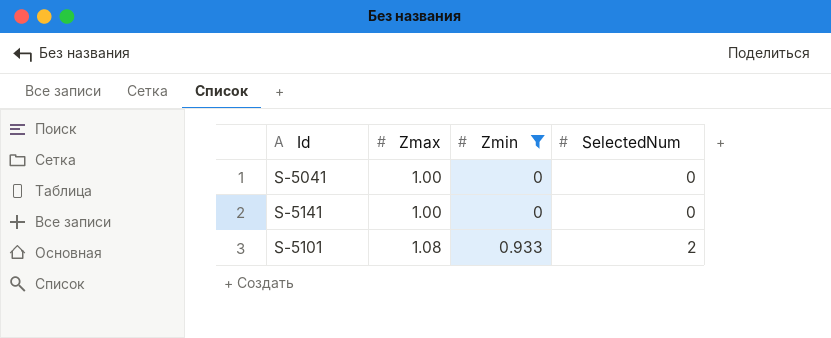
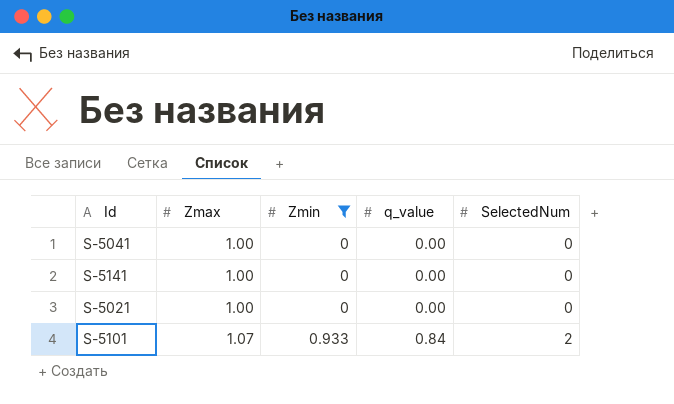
column q_value | position: none -> 4
row S-5021: none -> 1.00 | 0 | 0.00 | 0
S-5101 | Zmax: 1.08 -> 1.07

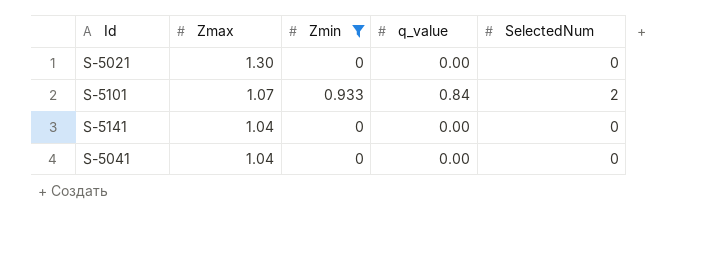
row order: Zmax ascending -> Zmax descending
S-5021 | Zmax: 1.00 -> 1.30
S-5141 | Zmax: 1.00 -> 1.04
S-5041 | Zmax: 1.00 -> 1.04

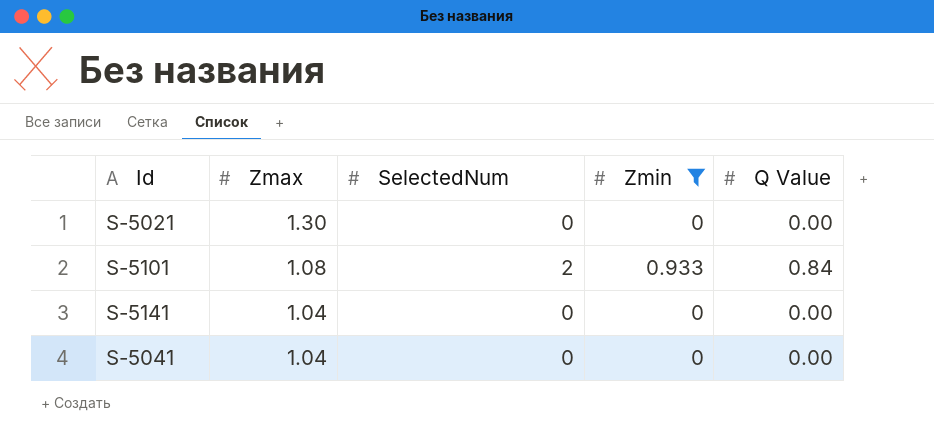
column SelectedNum | position: 5 -> 3
column name: q_value -> Q Value
S-5101 | Zmax: 1.07 -> 1.08

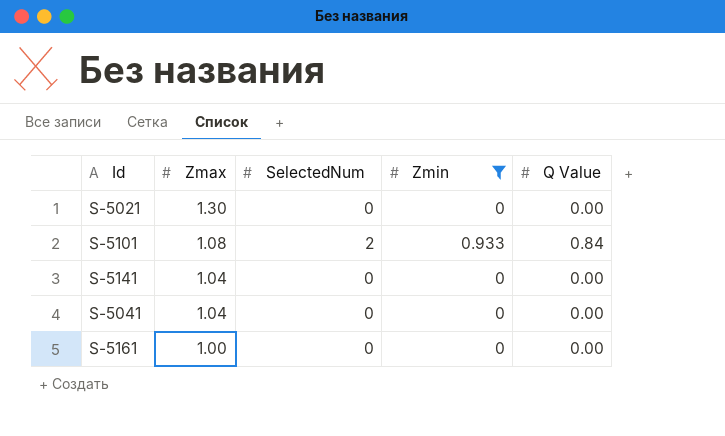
row S-5161: none -> 1.00 | 0 | 0 | 0.00

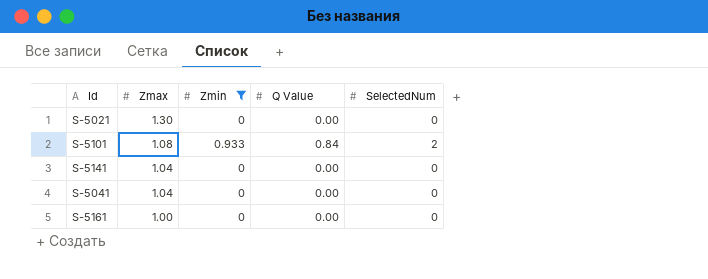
column SelectedNum | position: 3 -> 5

